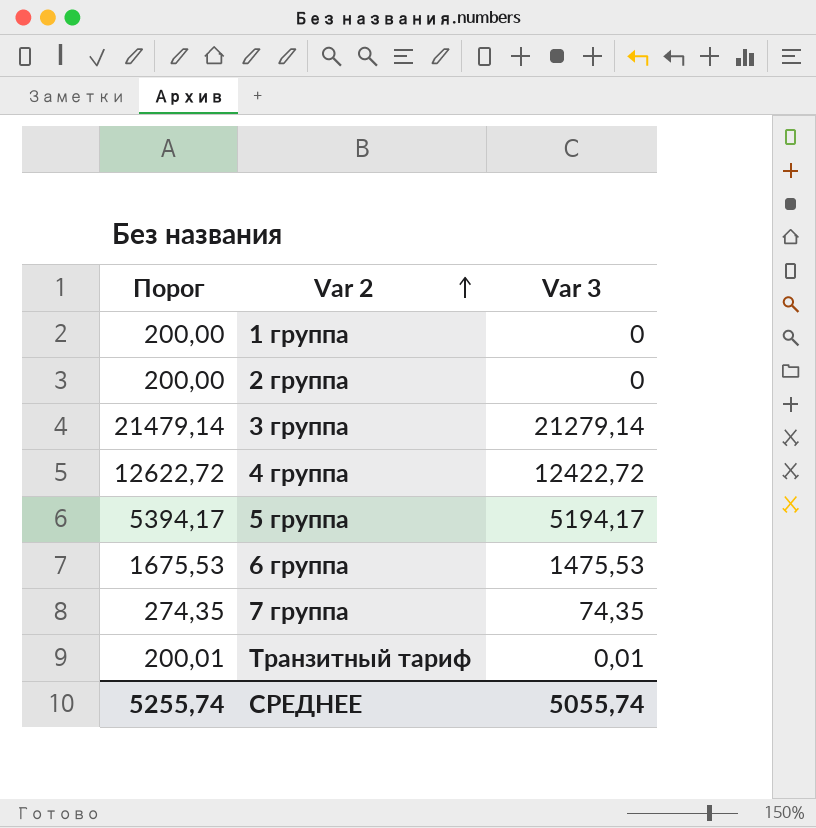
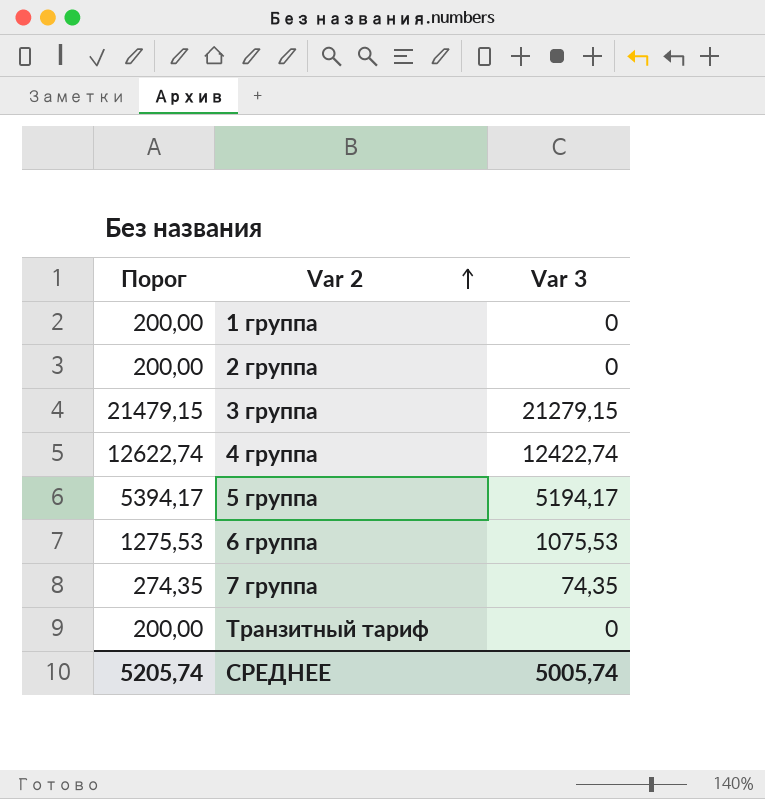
3 группа | Порог: 21479,14 -> 21479,15
3 группа | Var 3: 21279,14 -> 21279,15
4 группа | Порог: 12622,72 -> 12622,74
4 группа | Var 3: 12422,72 -> 12422,74
6 группа | Порог: 1675,53 -> 1275,53
6 группа | Var 3: 1475,53 -> 1075,53
Транзитный тариф | Порог: 200,01 -> 200,00
Транзитный тариф | Var 3: 0,01 -> 0
СРЕДНЕЕ | Порог: 5255,74 -> 5205,74
СРЕДНЕЕ | Var 3: 5055,74 -> 5005,74

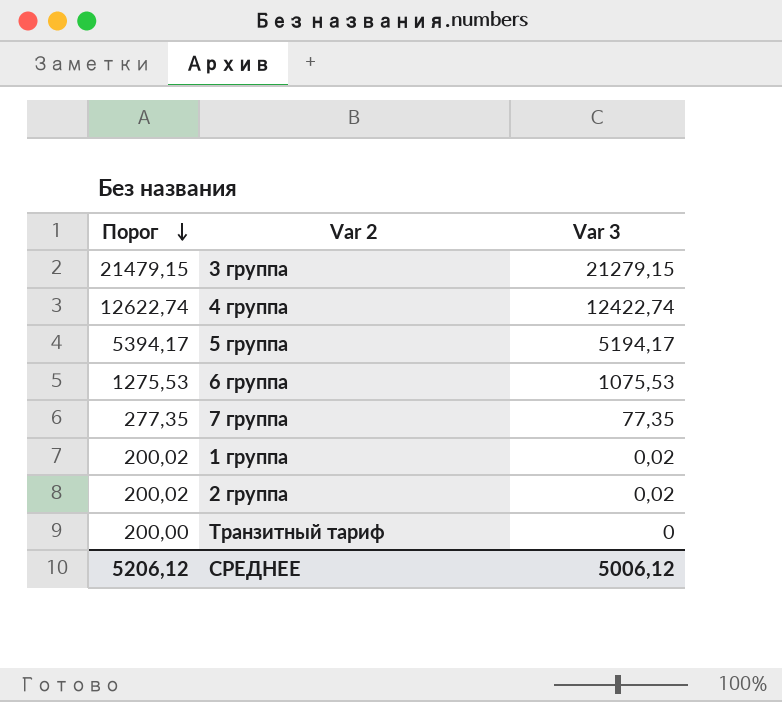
row order: Var 2 ascending -> Порог descending
7 группа | Порог: 274,35 -> 277,35
7 группа | Var 3: 74,35 -> 77,35
1 группа | Порог: 200,00 -> 200,02
1 группа | Var 3: 0 -> 0,02
2 группа | Порог: 200,00 -> 200,02
2 группа | Var 3: 0 -> 0,02
СРЕДНЕЕ | Порог: 5205,74 -> 5206,12
СРЕДНЕЕ | Var 3: 5005,74 -> 5006,12

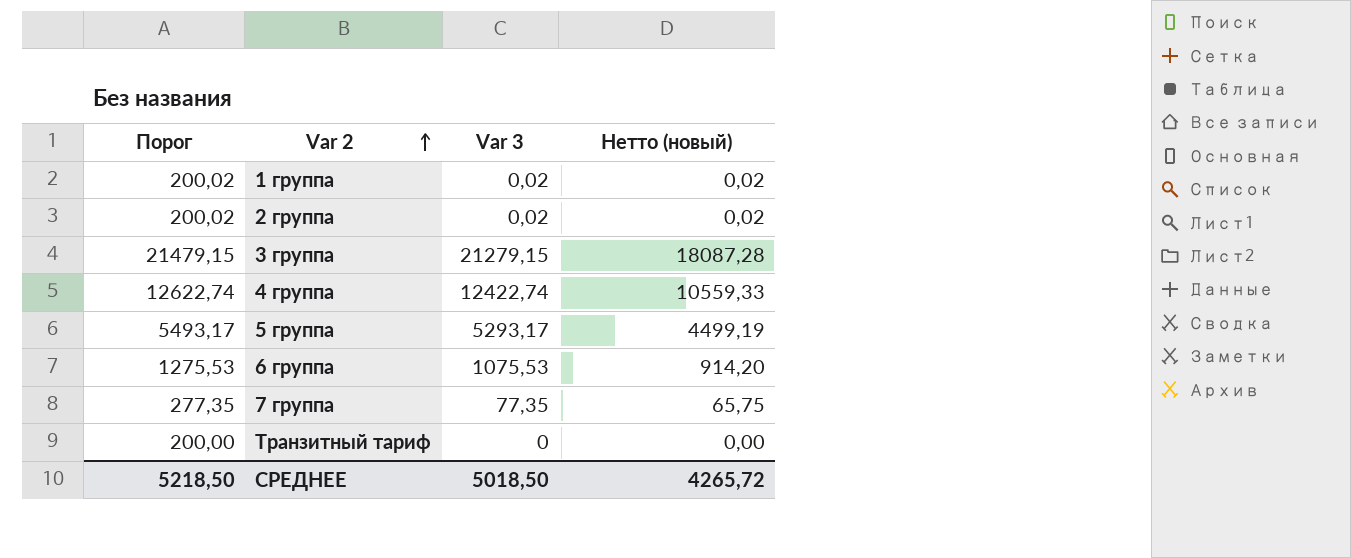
row order: Порог descending -> Var 2 ascending
column Нетто (новый) | formula: none -> [Var 3] * 0,85
5 группа | Порог: 5394,17 -> 5493,17
5 группа | Var 3: 5194,17 -> 5293,17
СРЕДНЕЕ | Порог: 5206,12 -> 5218,50
СРЕДНЕЕ | Var 3: 5006,12 -> 5018,50

